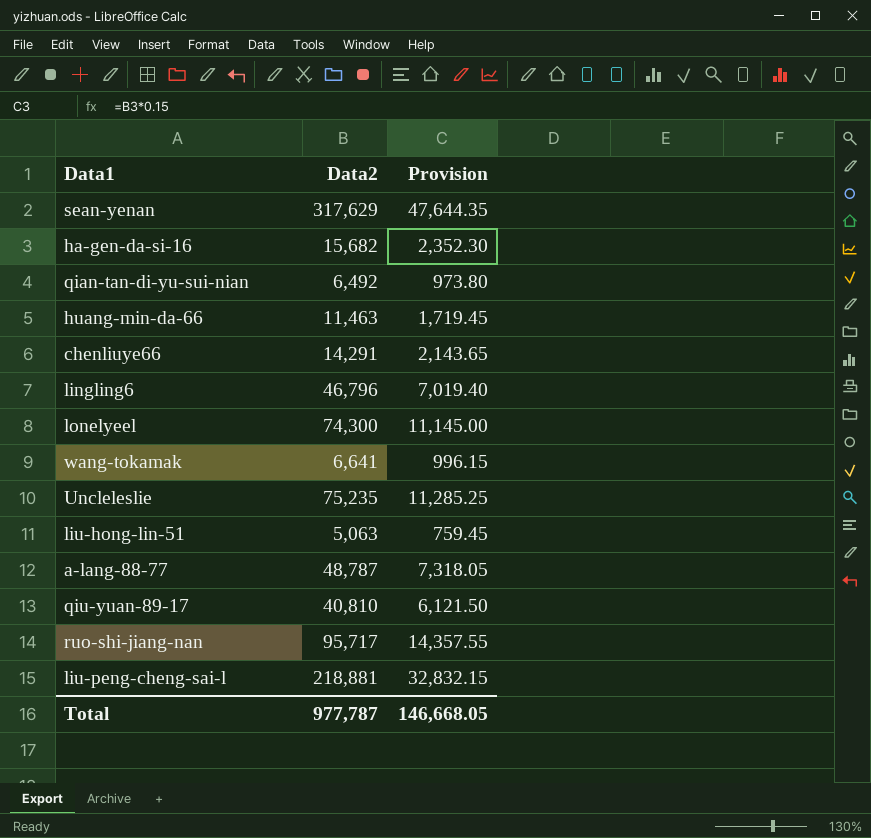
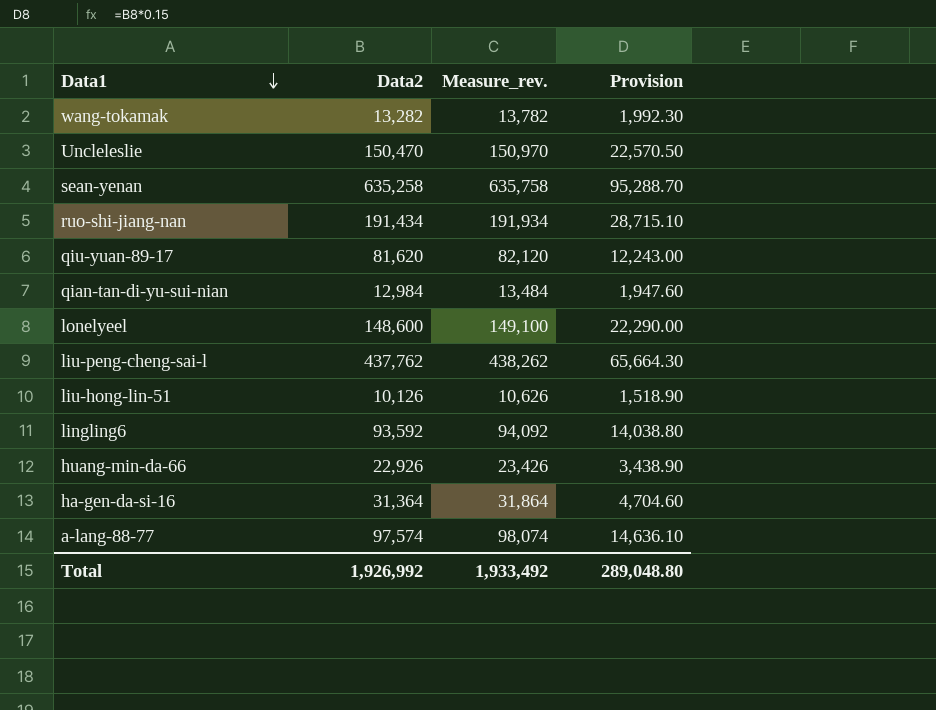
row order: none -> Data1 descending
column Measure_rev. | formula: none -> [Data2] + 500
row chenliuye66: 14,291 | 2,143.65 -> none
wang-tokamak | Data2: 6,641 -> 13,282
wang-tokamak | Provision: 996.15 -> 1,992.30
Uncleleslie | Data2: 75,235 -> 150,470
Uncleleslie | Provision: 11,285.25 -> 22,570.50
sean-yenan | Data2: 317,629 -> 635,258
sean-yenan | Provision: 47,644.35 -> 95,288.70
ruo-shi-jiang-nan | Data2: 95,717 -> 191,434
ruo-shi-jiang-nan | Provision: 14,357.55 -> 28,715.10
qiu-yuan-89-17 | Data2: 40,810 -> 81,620
qiu-yuan-89-17 | Provision: 6,121.50 -> 12,243.00
qian-tan-di-yu-sui-nian | Data2: 6,492 -> 12,984
qian-tan-di-yu-sui-nian | Provision: 973.80 -> 1,947.60
lonelyeel | Data2: 74,300 -> 148,600
lonelyeel | Provision: 11,145.00 -> 22,290.00
liu-peng-cheng-sai-l | Data2: 218,881 -> 437,762
liu-peng-cheng-sai-l | Provision: 32,832.15 -> 65,664.30
liu-hong-lin-51 | Data2: 5,063 -> 10,126
liu-hong-lin-51 | Provision: 759.45 -> 1,518.90
lingling6 | Data2: 46,796 -> 93,592
lingling6 | Provision: 7,019.40 -> 14,038.80
huang-min-da-66 | Data2: 11,463 -> 22,926
huang-min-da-66 | Provision: 1,719.45 -> 3,438.90
ha-gen-da-si-16 | Data2: 15,682 -> 31,364
ha-gen-da-si-16 | Provision: 2,352.30 -> 4,704.60
a-lang-88-77 | Data2: 48,787 -> 97,574
a-lang-88-77 | Provision: 7,318.05 -> 14,636.10
Total | Data2: 977,787 -> 1,926,992
Total | Provision: 146,668.05 -> 289,048.80

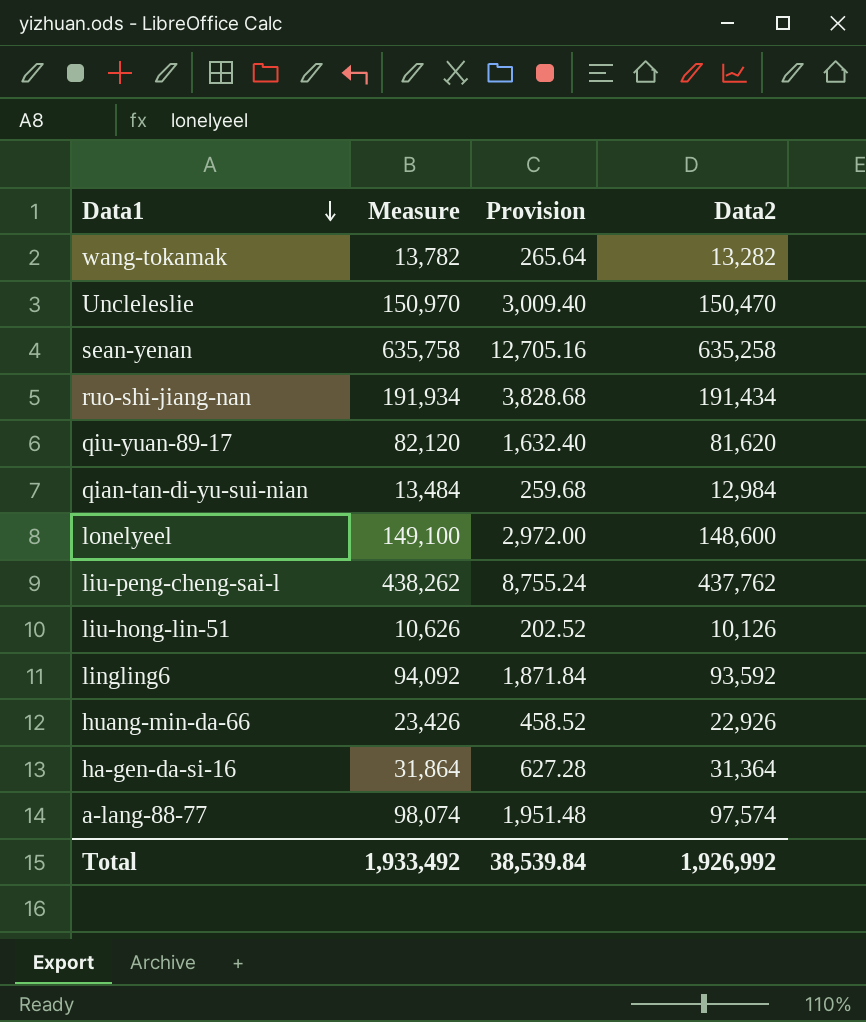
column name: Measure_rev. -> Measure
column Provision | formula: [Data2] * 0.15 -> [Data2] * 0.02
column Data2 | position: 2 -> 4
Total | Provision: 289,048.80 -> 38,539.84

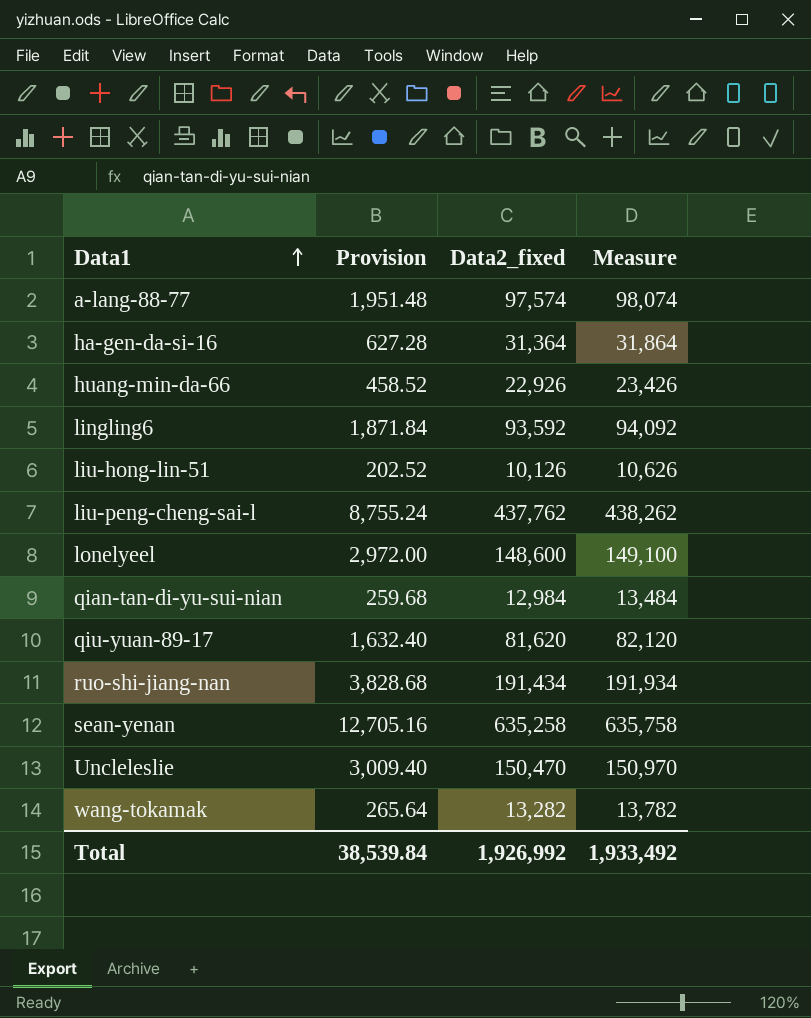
row order: Data1 descending -> Data1 ascending
column name: Data2 -> Data2_fixed
column Measure | position: 2 -> 4

